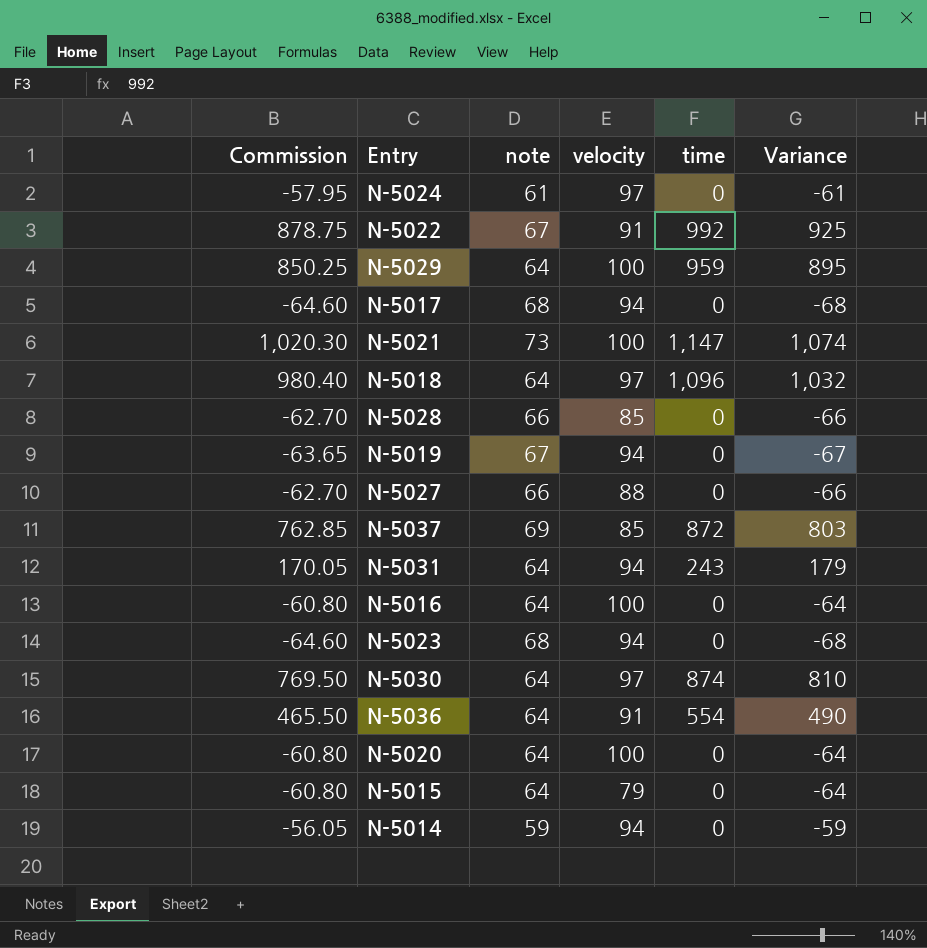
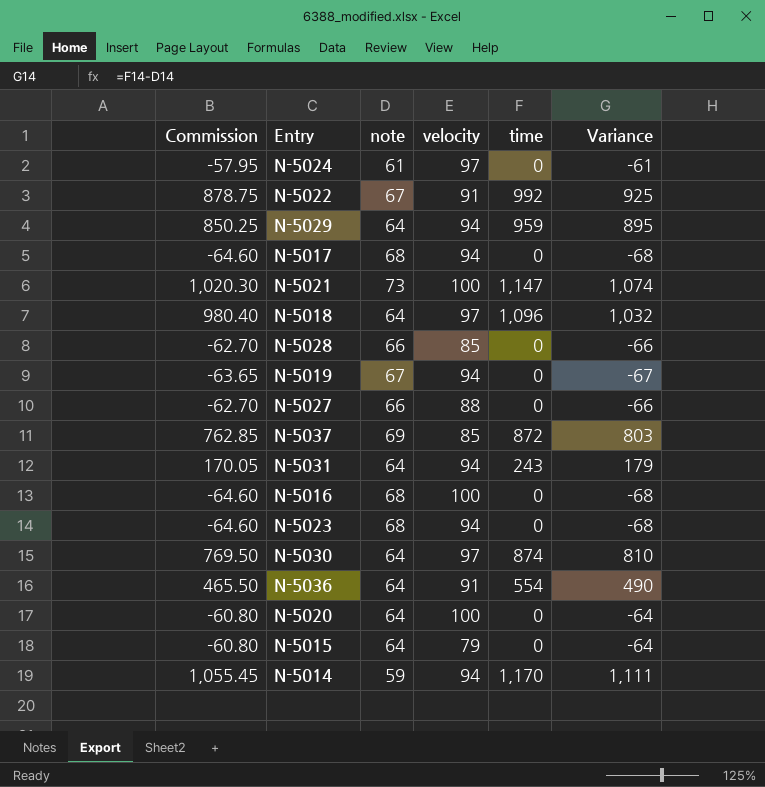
N-5029 | velocity: 100 -> 94
N-5016 | Commission: -60.80 -> -64.60
N-5016 | note: 64 -> 68
N-5016 | Variance: -64 -> -68
N-5014 | Commission: -56.05 -> 1,055.45
N-5014 | time: 0 -> 1,170
N-5014 | Variance: -59 -> 1,111

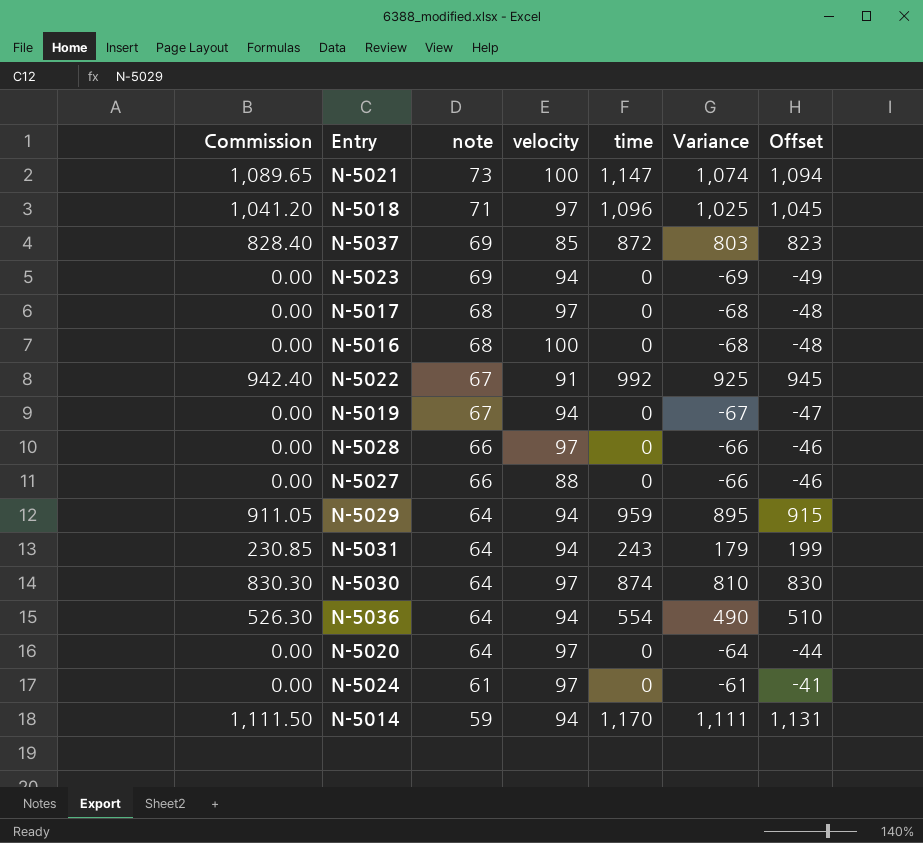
row order: none -> note descending
column Commission | formula: [Variance] * 0.95 -> [time] * 0.95
column Offset | formula: none -> [Variance] + 20
row N-5015: -60.80 | 64 | 79 | 0 | -64 -> none
N-5018 | note: 64 -> 71
N-5018 | Variance: 1,032 -> 1,025
N-5023 | note: 68 -> 69
N-5023 | Variance: -68 -> -69
N-5017 | velocity: 94 -> 97
N-5028 | velocity: 85 -> 97
N-5036 | velocity: 91 -> 94
N-5020 | velocity: 100 -> 97

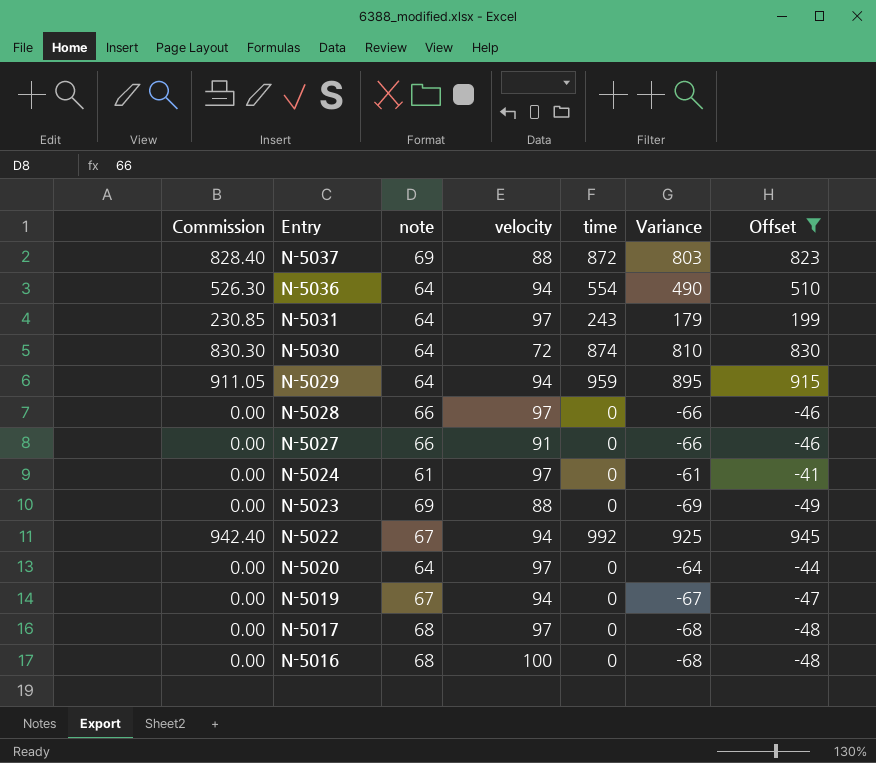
filter: none -> Offset <= 945
row order: note descending -> Entry descending
N-5037 | velocity: 85 -> 88
N-5031 | velocity: 94 -> 97
N-5030 | velocity: 97 -> 72
N-5027 | velocity: 88 -> 91
N-5023 | velocity: 94 -> 88
N-5022 | velocity: 91 -> 94

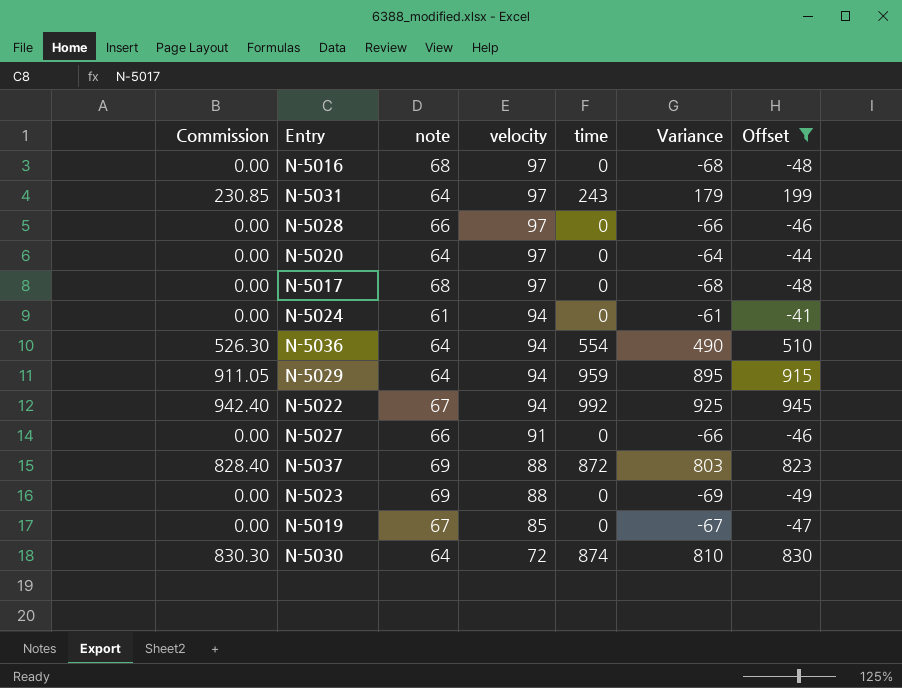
row order: Entry descending -> velocity descending
N-5016 | velocity: 100 -> 97
N-5024 | velocity: 97 -> 94
N-5019 | velocity: 94 -> 85

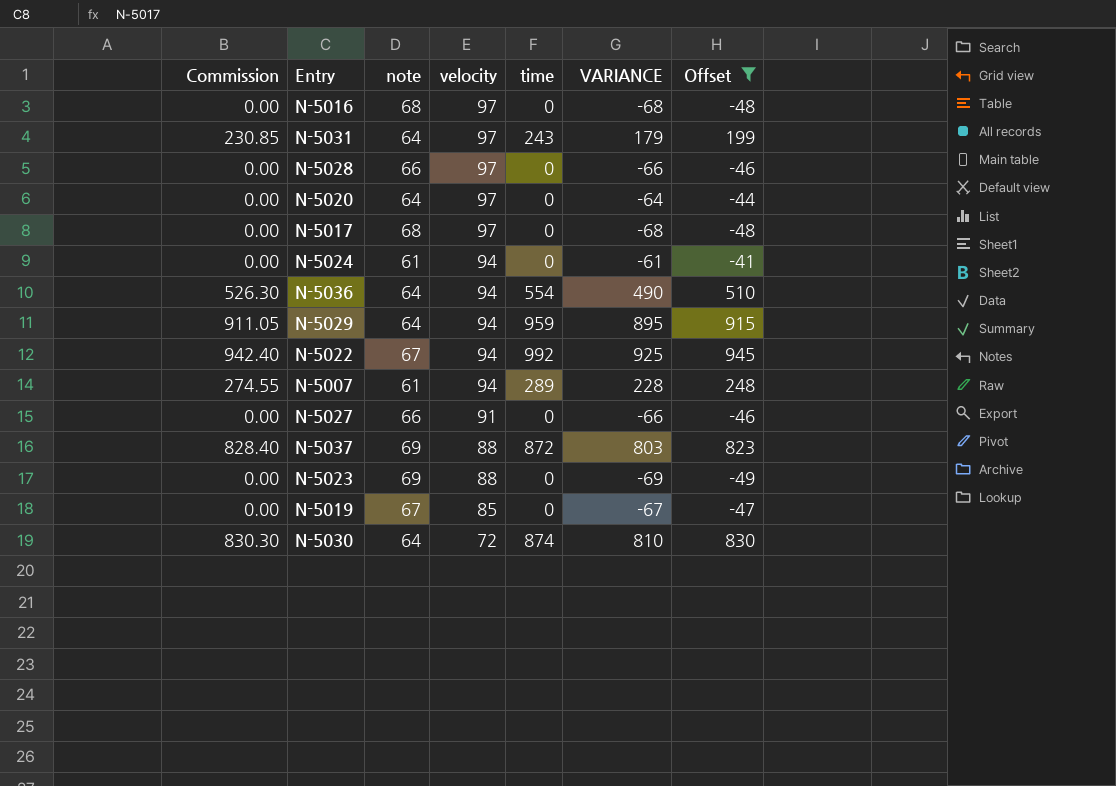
column name: Variance -> VARIANCE
row N-5007: none -> 274.55 | 61 | 94 | 289 | 228 | 248

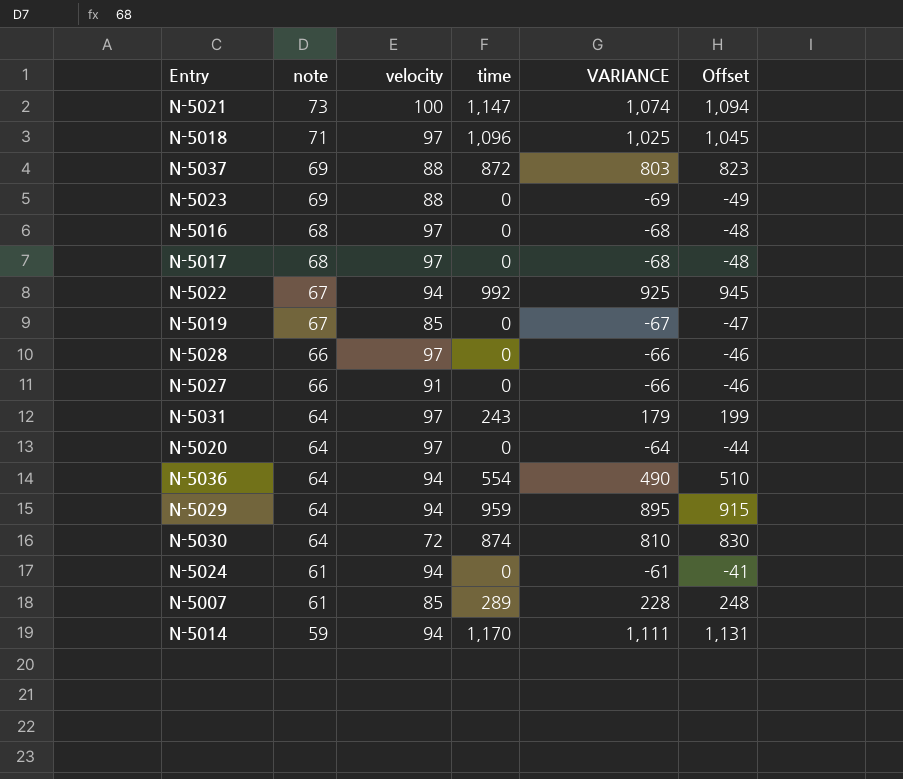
filter: Offset <= 945 -> none
row order: velocity descending -> note descending
column Commission | formula: [time] * 0.95 -> none
N-5007 | velocity: 94 -> 85

